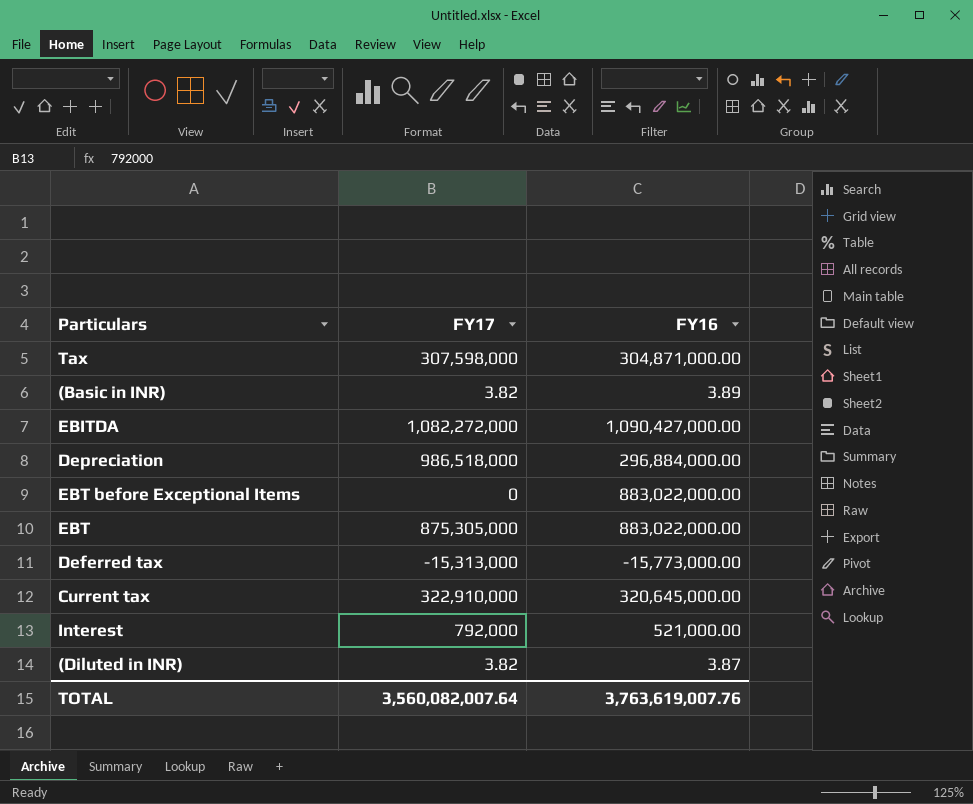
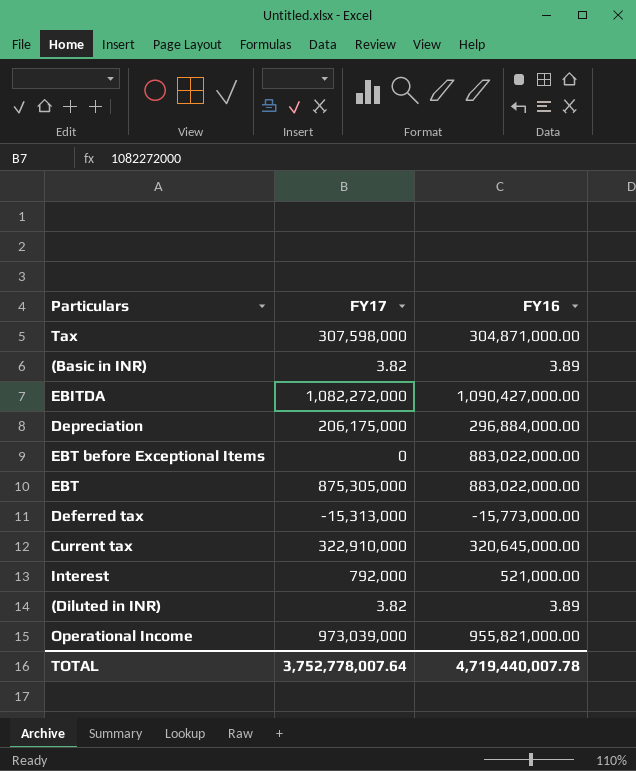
Depreciation | FY17: 986,518,000 -> 206,175,000
(Diluted in INR) | FY16: 3.87 -> 3.89
row Operational Income: none -> 973,039,000 | 955,821,000.00
TOTAL | FY17: 3,560,082,007.64 -> 3,752,778,007.64
TOTAL | FY16: 3,763,619,007.76 -> 4,719,440,007.78

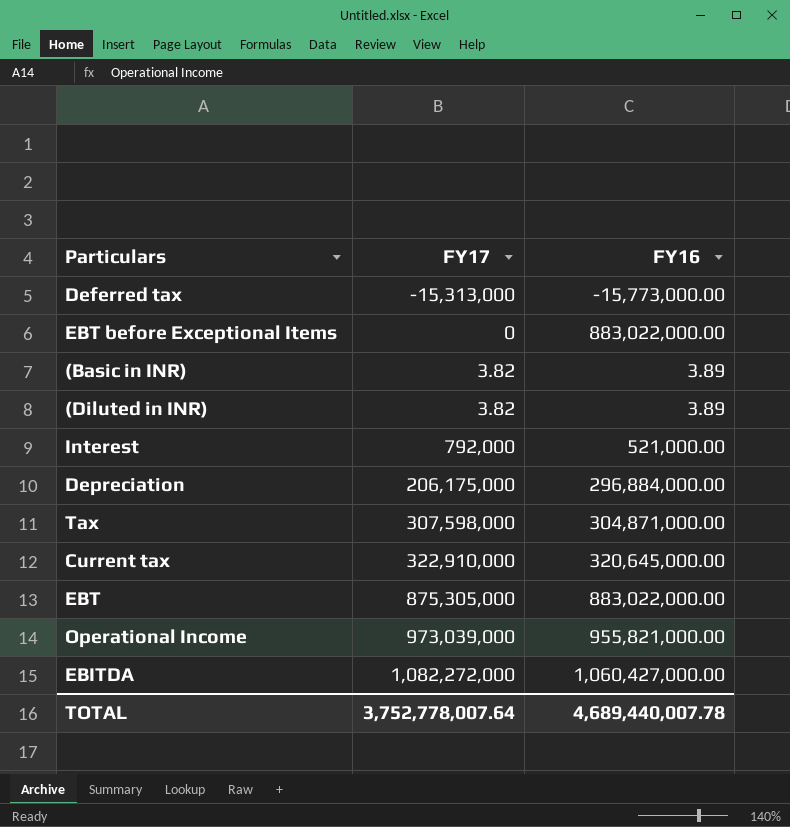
row order: none -> FY17 ascending
EBITDA | FY16: 1,090,427,000.00 -> 1,060,427,000.00
TOTAL | FY16: 4,719,440,007.78 -> 4,689,440,007.78

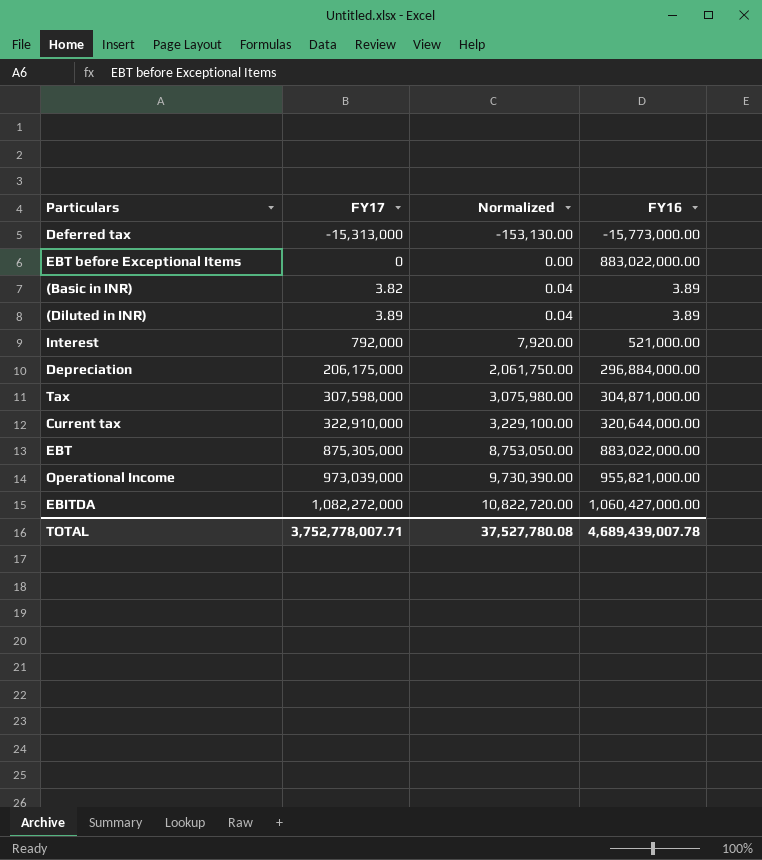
column Normalized | formula: none -> [FY17] * 0.01
(Diluted in INR) | FY17: 3.82 -> 3.89
Current tax | FY16: 320,645,000.00 -> 320,644,000.00
TOTAL | FY17: 3,752,778,007.64 -> 3,752,778,007.71
TOTAL | FY16: 4,689,440,007.78 -> 4,689,439,007.78

